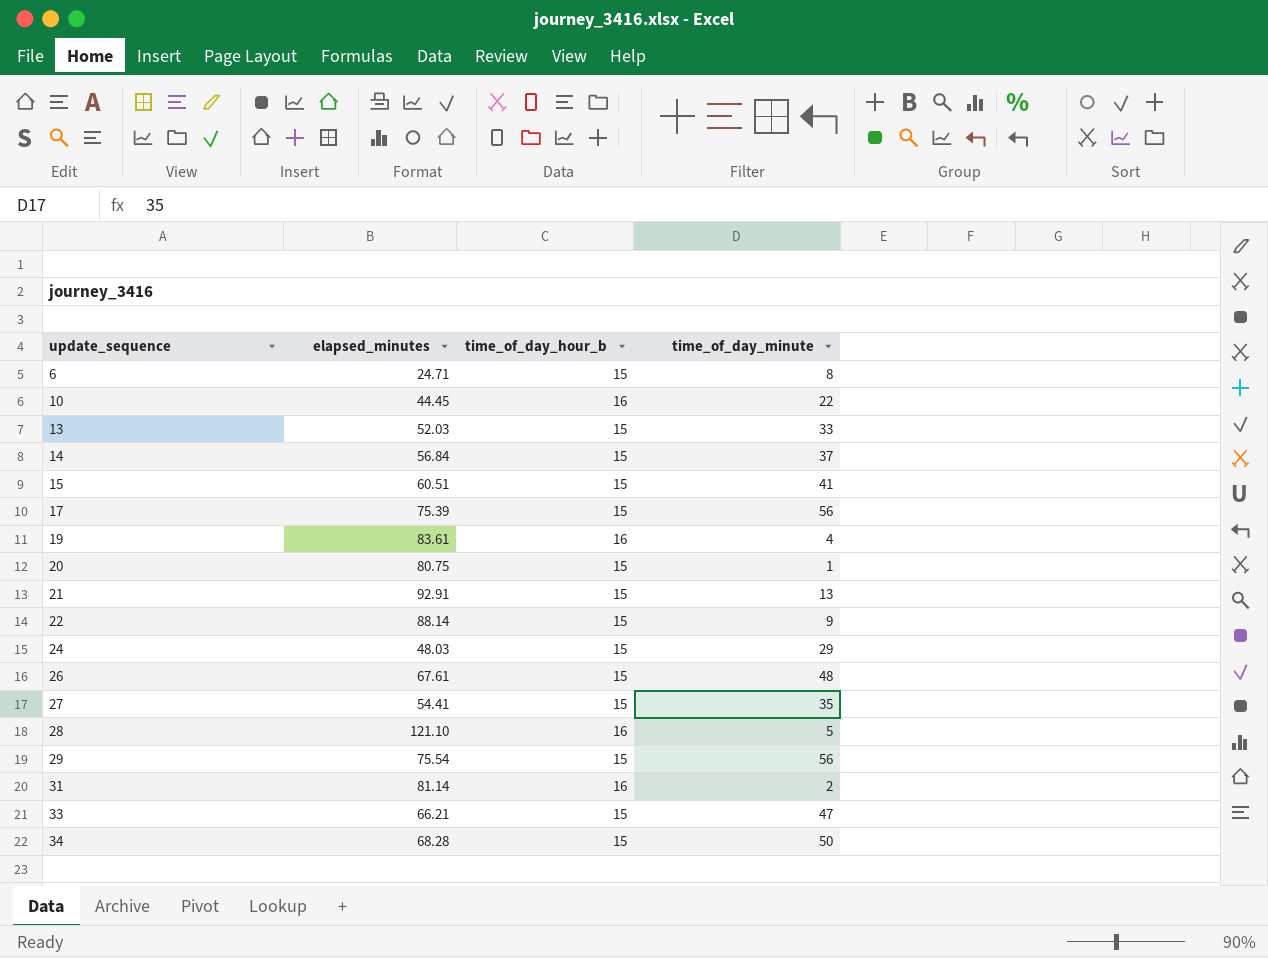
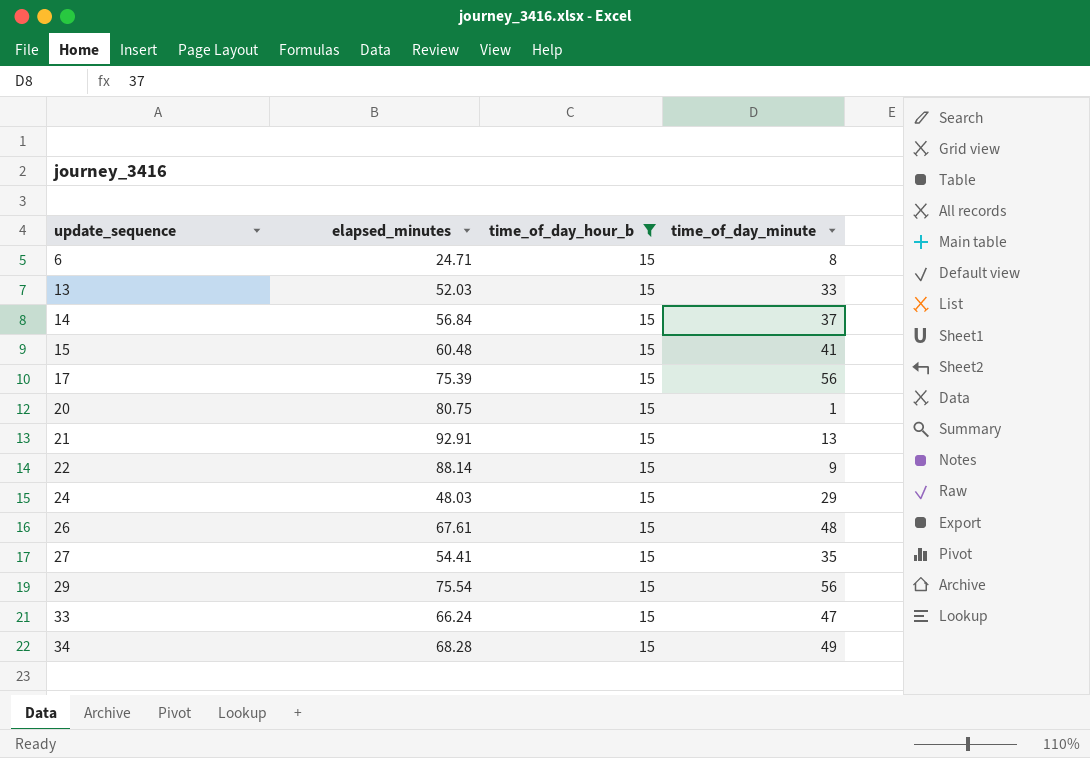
filter: none -> time_of_day_hour_b = 15
15 | elapsed_minutes: 60.51 -> 60.48
33 | elapsed_minutes: 66.21 -> 66.24
34 | time_of_day_minute: 50 -> 49

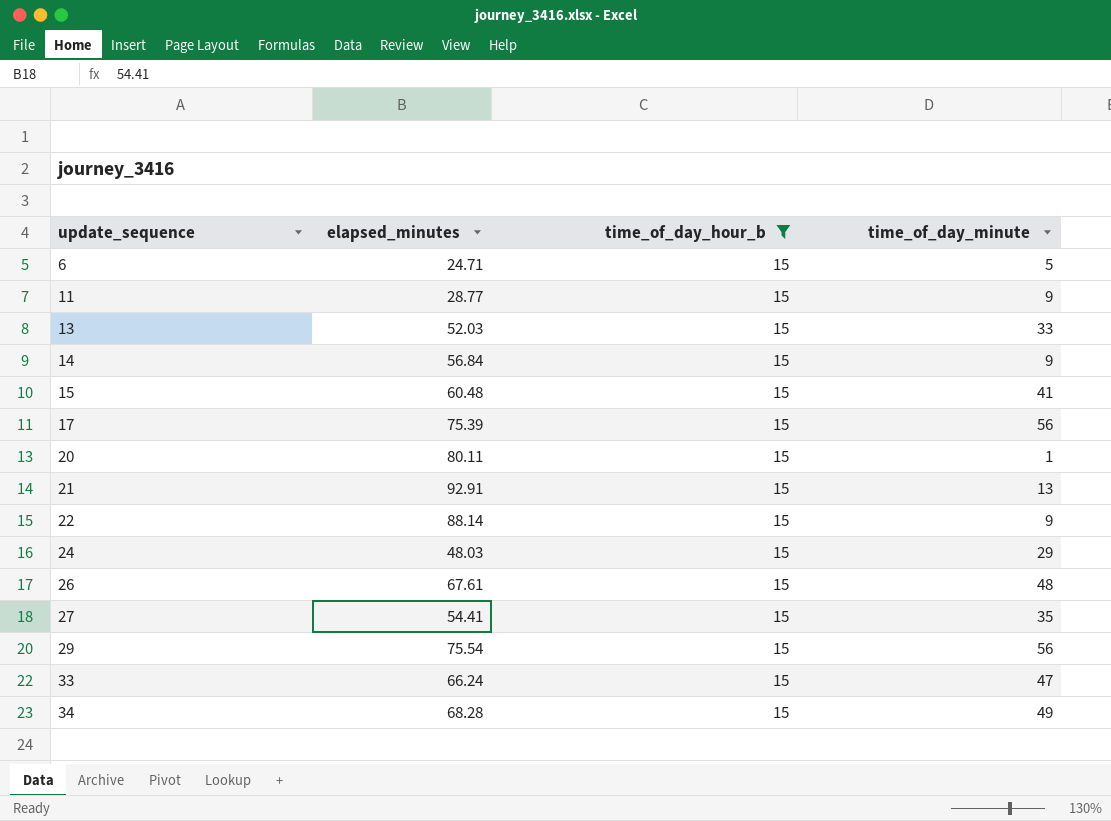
6 | time_of_day_minute: 8 -> 5
row 11: none -> 28.77 | 15 | 9
14 | time_of_day_minute: 37 -> 9
20 | elapsed_minutes: 80.75 -> 80.11

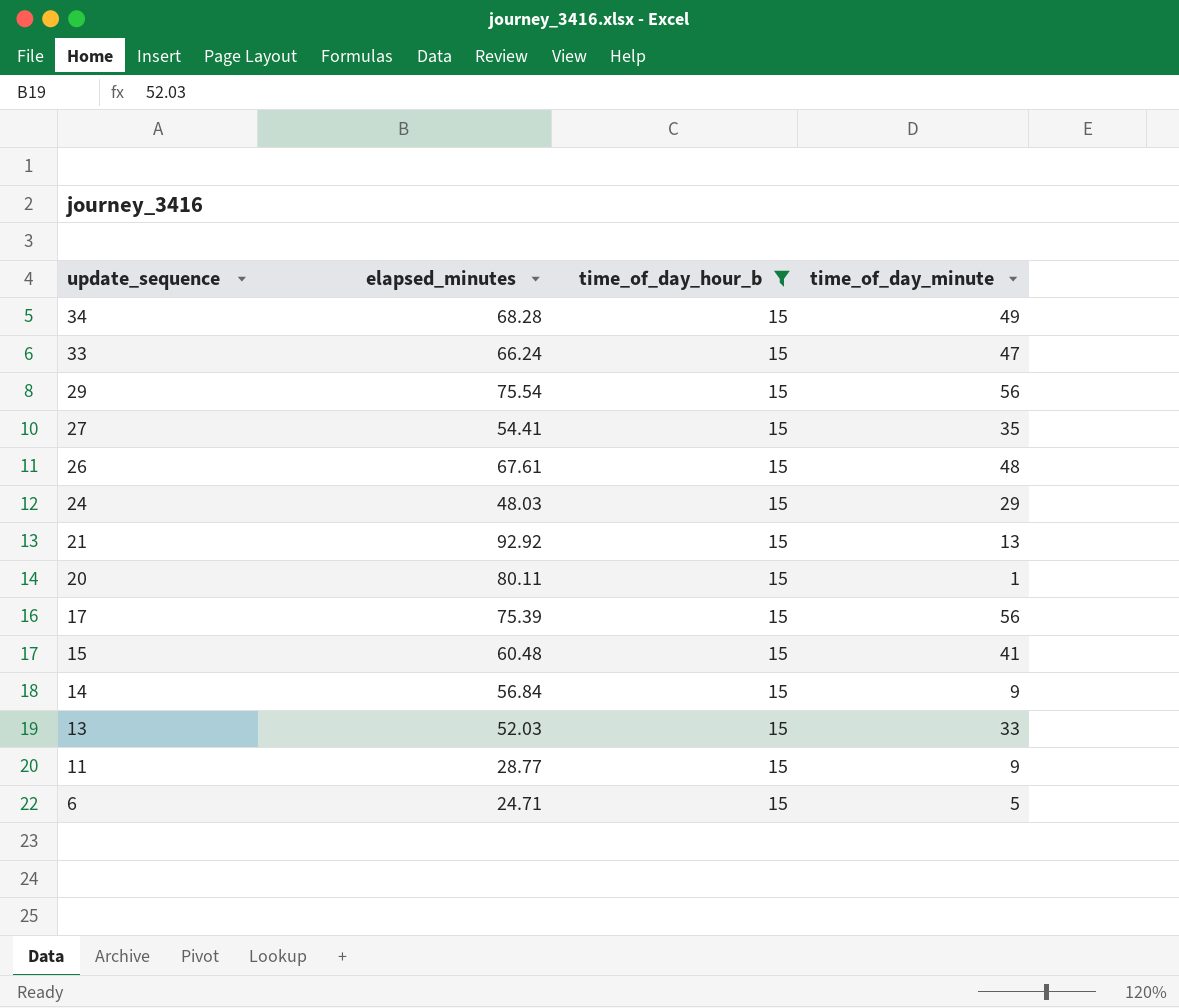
row order: update_sequence ascending -> update_sequence descending
row 22: 88.14 | 15 | 9 -> none
21 | elapsed_minutes: 92.91 -> 92.92

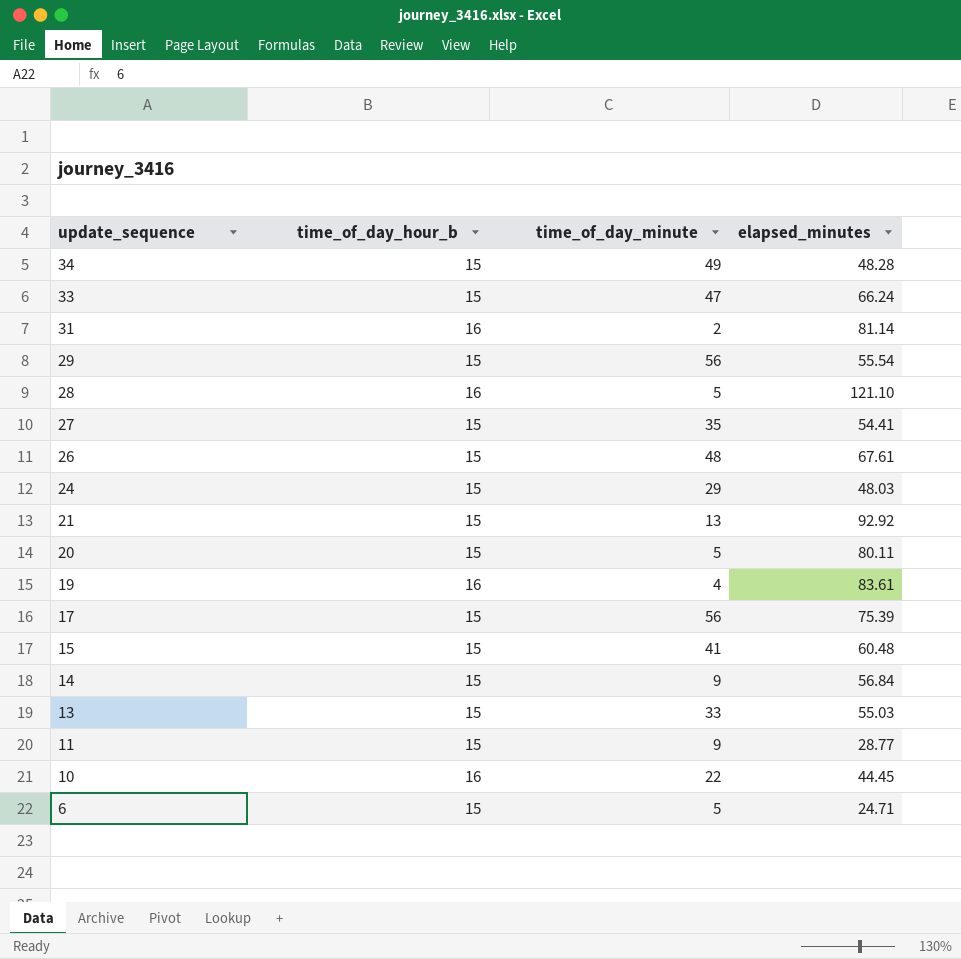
filter: time_of_day_hour_b = 15 -> none
column elapsed_minutes | position: 2 -> 4
34 | elapsed_minutes: 68.28 -> 48.28
29 | elapsed_minutes: 75.54 -> 55.54
20 | time_of_day_minute: 1 -> 5
13 | elapsed_minutes: 52.03 -> 55.03

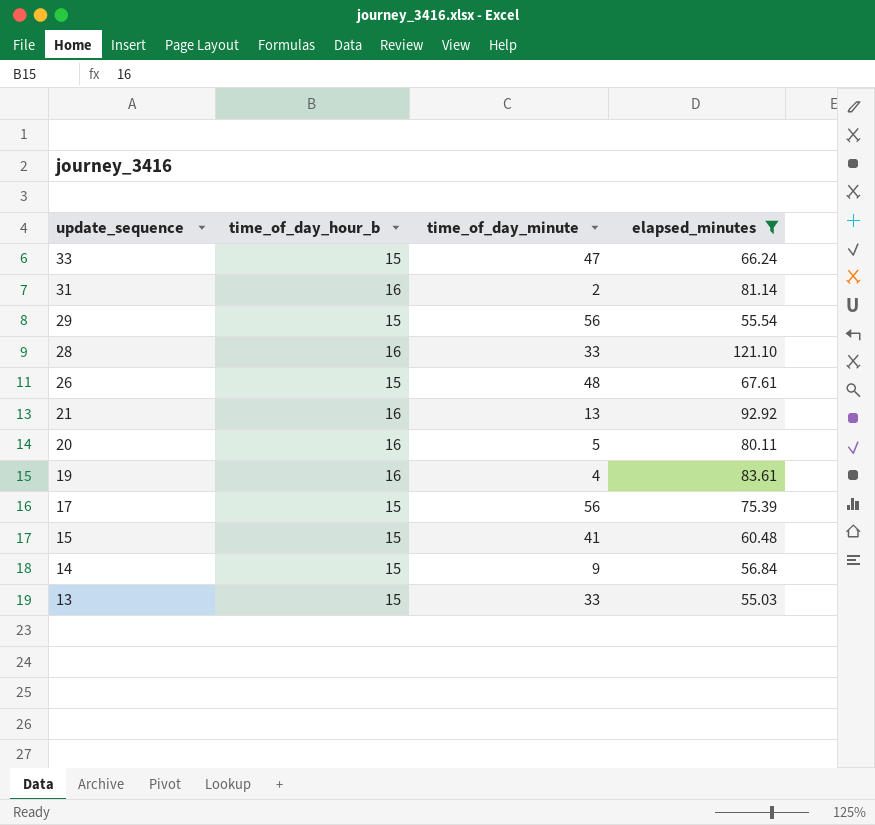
filter: none -> elapsed_minutes >= 55.03
28 | time_of_day_minute: 5 -> 33
21 | time_of_day_hour_b: 15 -> 16
20 | time_of_day_hour_b: 15 -> 16

